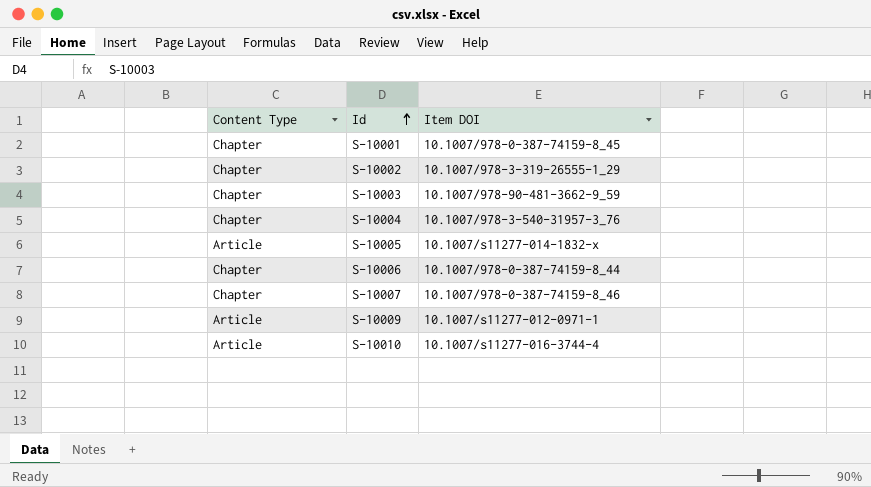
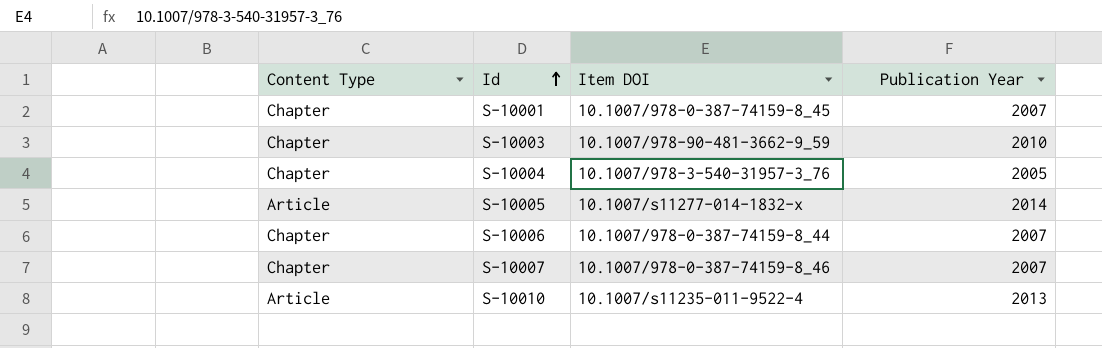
column Publication Year | position: none -> 4
row S-10002: Chapter | 10.1007/978-3-319-26555-1_29 -> none
row S-10009: Article | 10.1007/s11277-012-0971-1 -> none
S-10010 | Item DOI: 10.1007/s11277-016-3744-4 -> 10.1007/s11235-011-9522-4

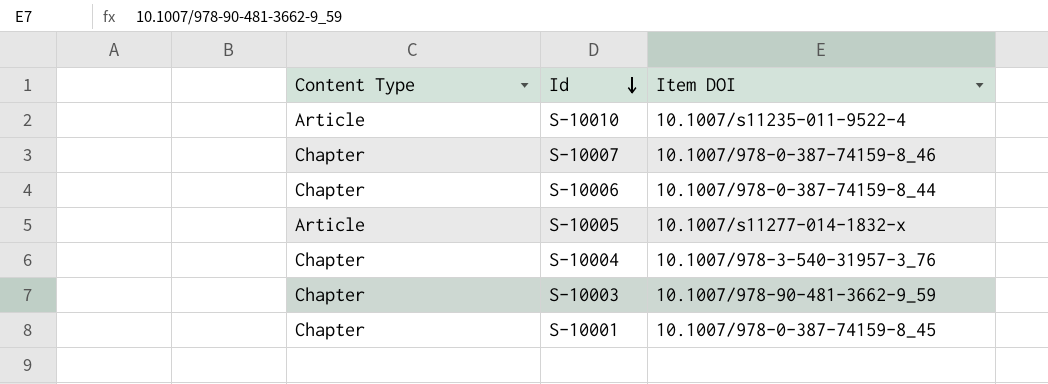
row order: Id ascending -> Id descending
column Publication Year | position: 4 -> none

